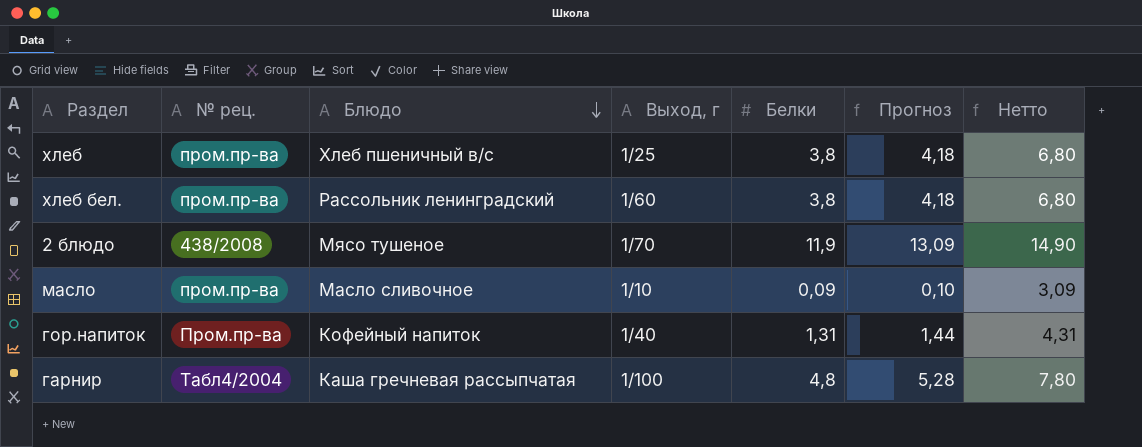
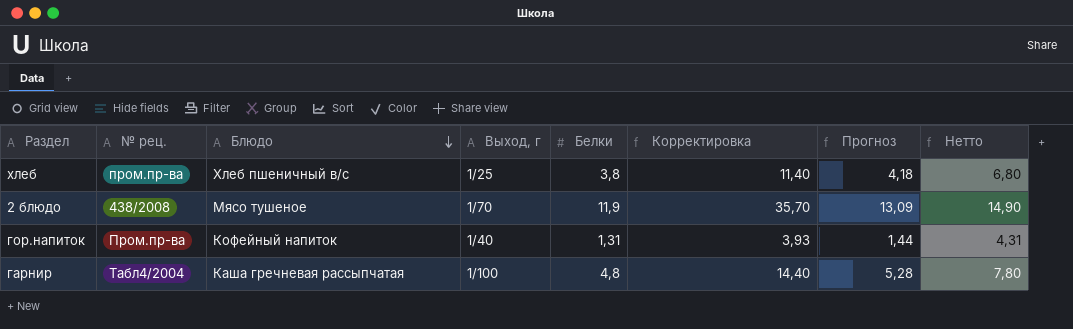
column Корректировка | formula: none -> [Белки] * 3
row хлеб бел.: пром.пр-ва | Рассольник ленинградский | 1/60 | 3,8 | 4,18 | 6,80 -> none
row масло: пром.пр-ва | Масло сливочное | 1/10 | 0,09 | 0,10 | 3,09 -> none

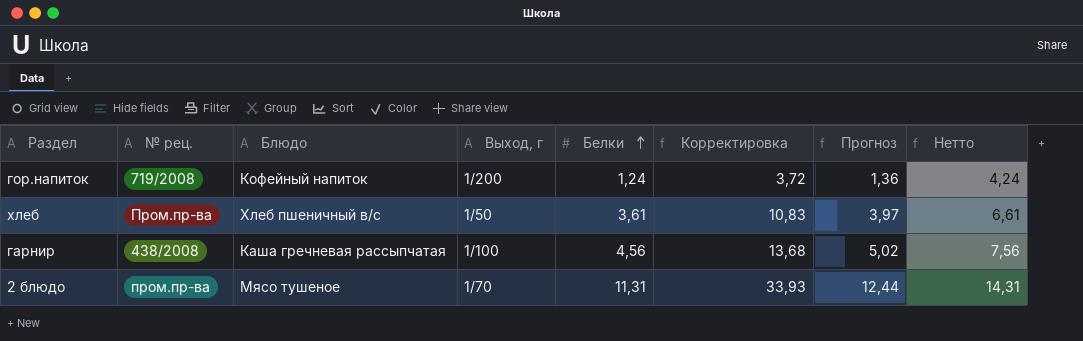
row order: Блюдо descending -> Белки ascending
гор.напиток | № рец.: Пром.пр-ва -> 719/2008
гор.напиток | Выход, г: 1/40 -> 1/200
гор.напиток | Белки: 1,31 -> 1,24
гор.напиток | Корректировка: 3,93 -> 3,72
гор.напиток | Прогноз: 1,44 -> 1,36
гор.напиток | Нетто: 4,31 -> 4,24
хлеб | № рец.: пром.пр-ва -> Пром.пр-ва
хлеб | Выход, г: 1/25 -> 1/50
хлеб | Белки: 3,8 -> 3,61
хлеб | Корректировка: 11,40 -> 10,83
хлеб | Прогноз: 4,18 -> 3,97
хлеб | Нетто: 6,80 -> 6,61
гарнир | № рец.: Табл4/2004 -> 438/2008
гарнир | Белки: 4,8 -> 4,56
гарнир | Корректировка: 14,40 -> 13,68
гарнир | Прогноз: 5,28 -> 5,02
гарнир | Нетто: 7,80 -> 7,56
2 блюдо | № рец.: 438/2008 -> пром.пр-ва
2 блюдо | Белки: 11,9 -> 11,31
2 блюдо | Корректировка: 35,70 -> 33,93
2 блюдо | Прогноз: 13,09 -> 12,44
2 блюдо | Нетто: 14,90 -> 14,31

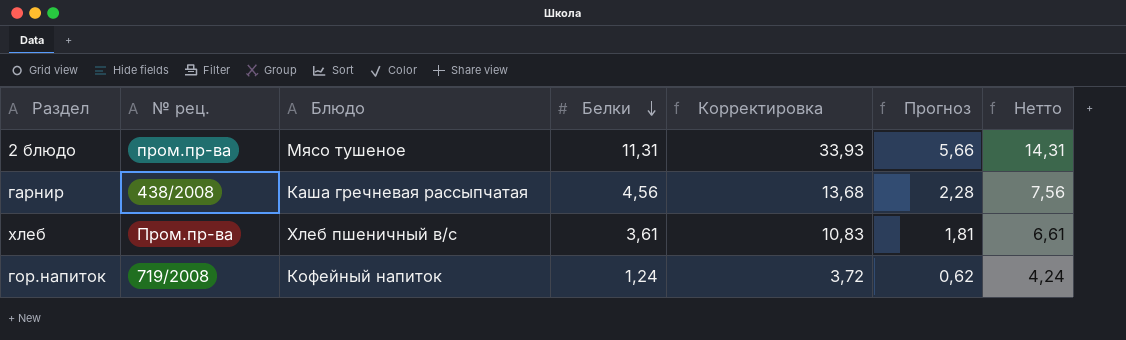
row order: Белки ascending -> Белки descending
column Выход, г | position: 4 -> none
column Прогноз | formula: [Белки] * 1,1 -> [Белки] * 0,5

